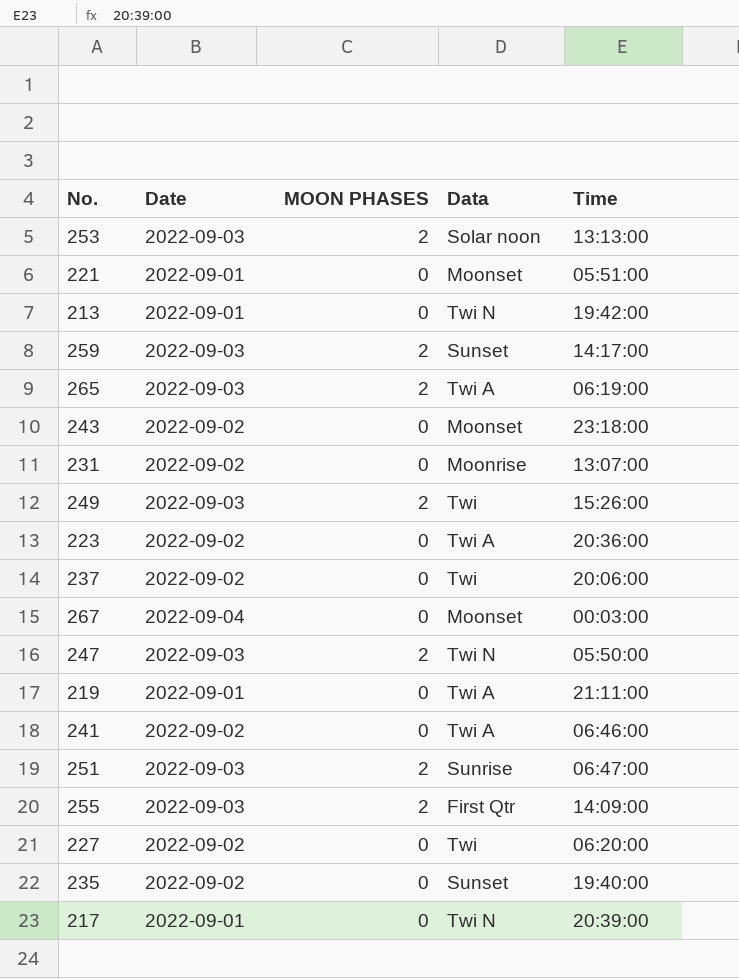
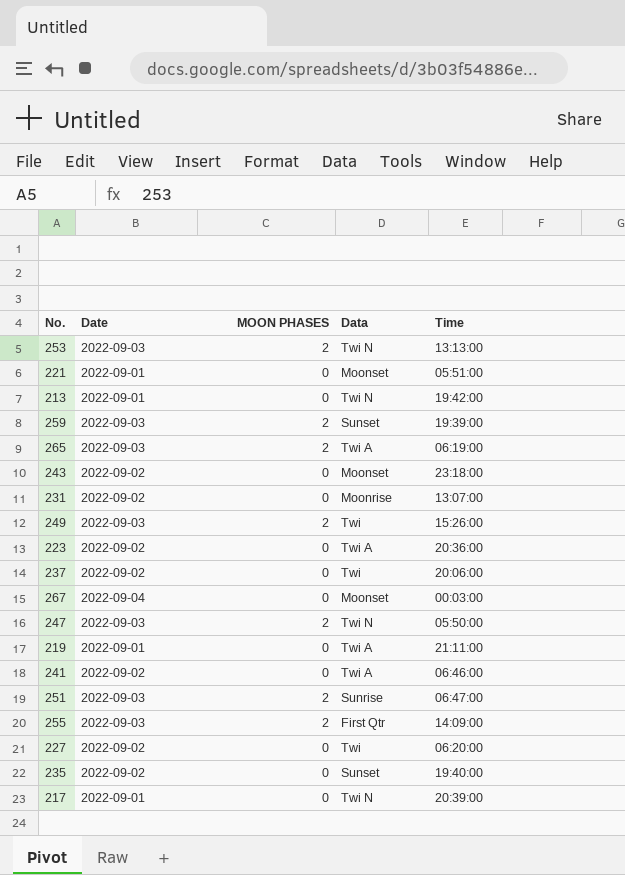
253 | Data: Solar noon -> Twi N
259 | Time: 14:17:00 -> 19:39:00

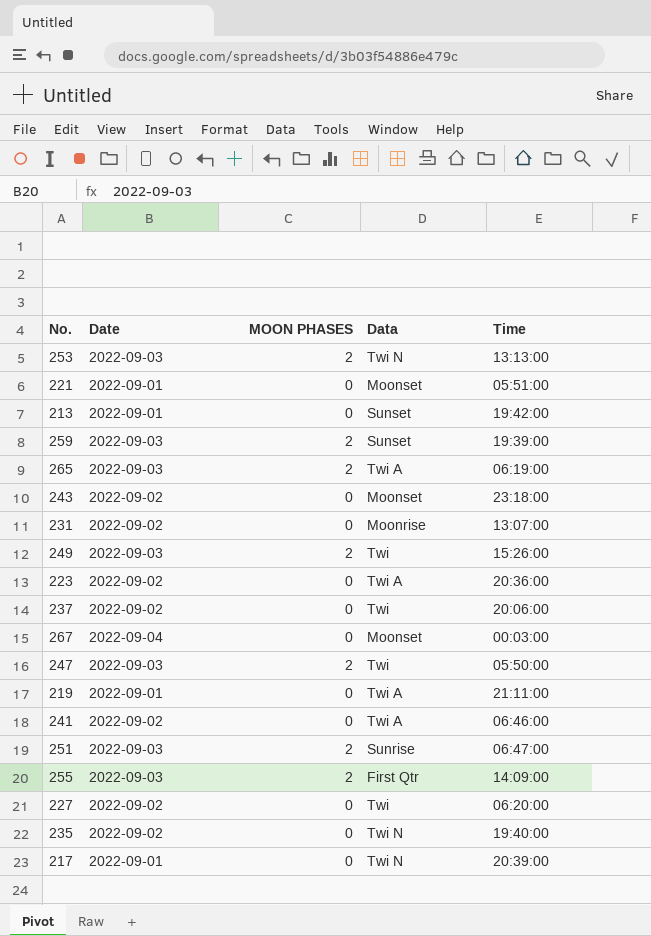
213 | Data: Twi N -> Sunset
247 | Data: Twi N -> Twi
235 | Data: Sunset -> Twi N

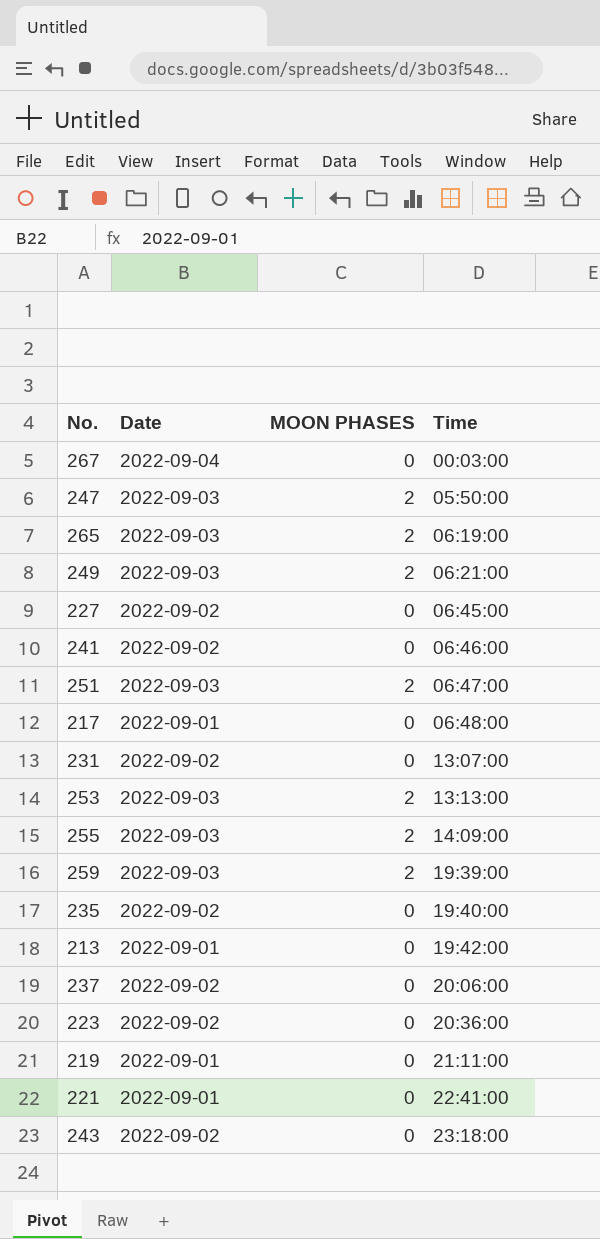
row order: none -> Time ascending
column Data | position: 4 -> none
249 | Time: 15:26:00 -> 06:21:00
227 | Time: 06:20:00 -> 06:45:00
217 | Time: 20:39:00 -> 06:48:00
221 | Time: 05:51:00 -> 22:41:00

